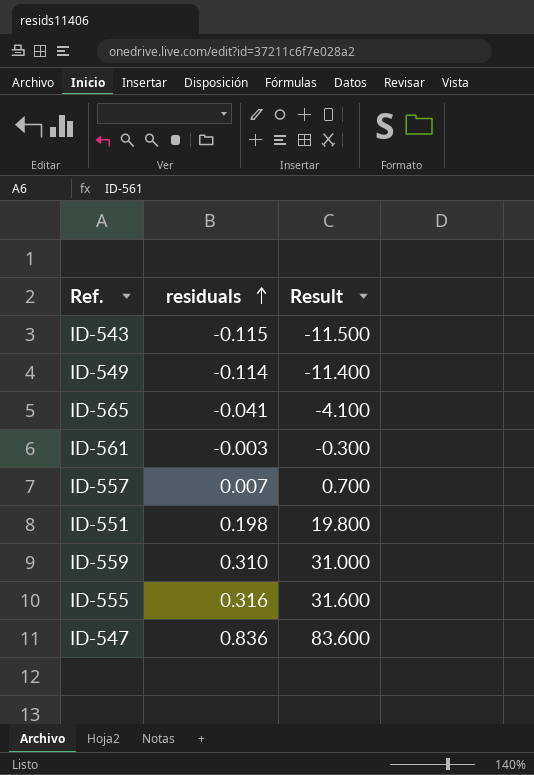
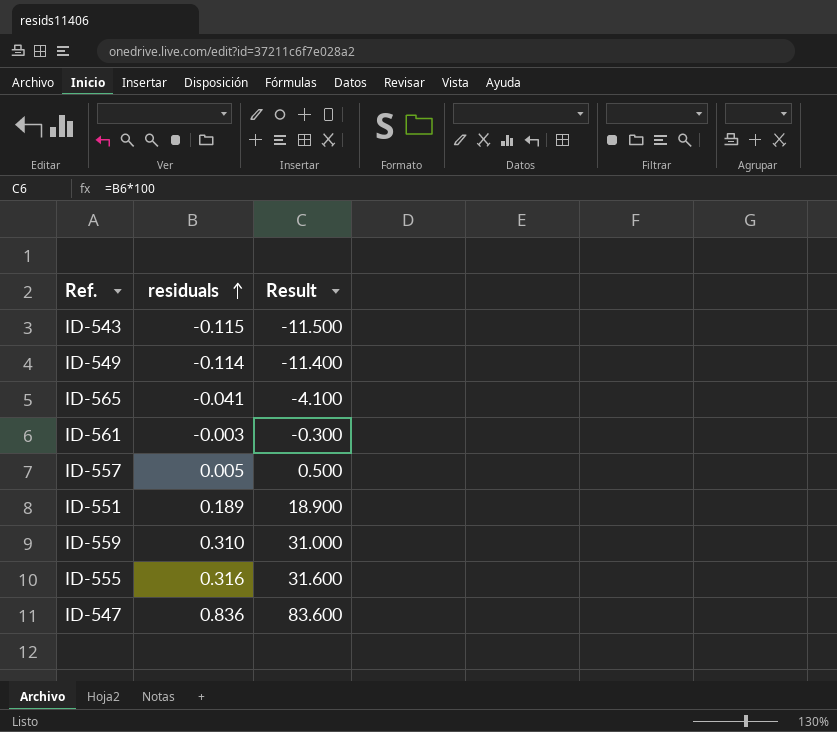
ID-557 | residuals: 0.007 -> 0.005
ID-557 | Result: 0.700 -> 0.500
ID-551 | residuals: 0.198 -> 0.189
ID-551 | Result: 19.800 -> 18.900

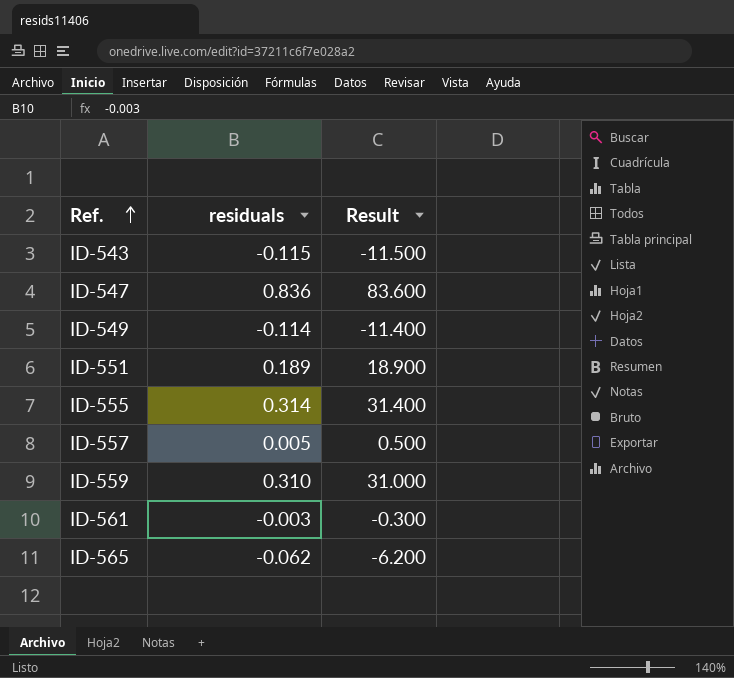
row order: residuals ascending -> Ref. ascending
ID-555 | residuals: 0.316 -> 0.314
ID-555 | Result: 31.600 -> 31.400
ID-565 | residuals: -0.041 -> -0.062
ID-565 | Result: -4.100 -> -6.200

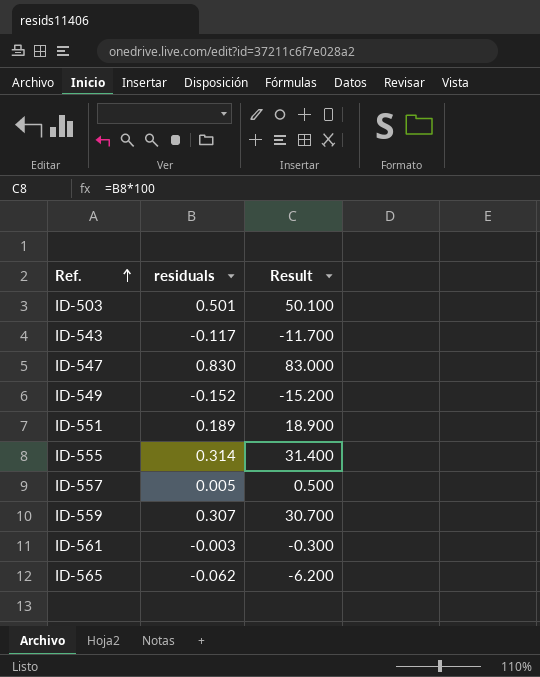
row ID-503: none -> 0.501 | 50.100
ID-543 | residuals: -0.115 -> -0.117
ID-543 | Result: -11.500 -> -11.700
ID-547 | residuals: 0.836 -> 0.830
ID-547 | Result: 83.600 -> 83.000
ID-549 | residuals: -0.114 -> -0.152
ID-549 | Result: -11.400 -> -15.200
ID-559 | residuals: 0.310 -> 0.307
ID-559 | Result: 31.000 -> 30.700

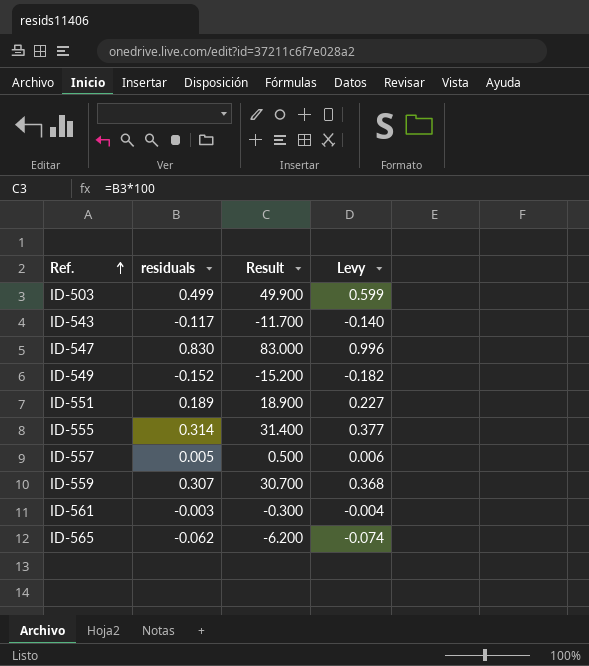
column Levy | formula: none -> [residuals] * 1.2
ID-503 | residuals: 0.501 -> 0.499
ID-503 | Result: 50.100 -> 49.900

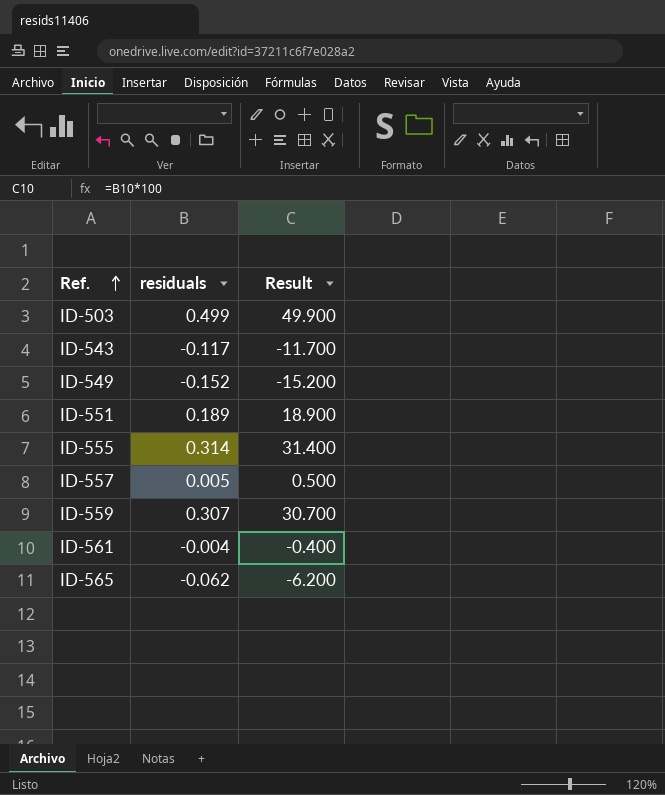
column Levy | formula: [residuals] * 1.2 -> none
row ID-547: 0.830 | 83.000 | 0.996 -> none
ID-561 | residuals: -0.003 -> -0.004
ID-561 | Result: -0.300 -> -0.400

